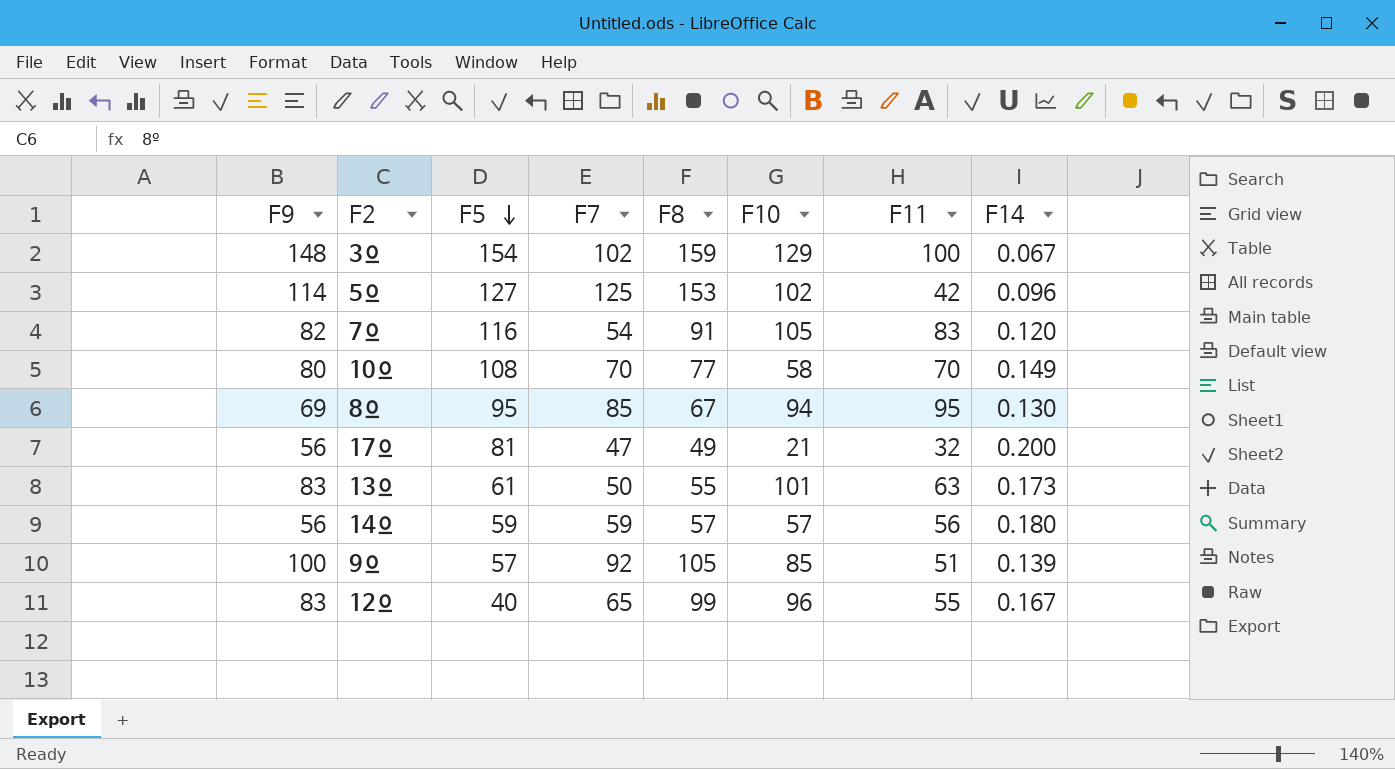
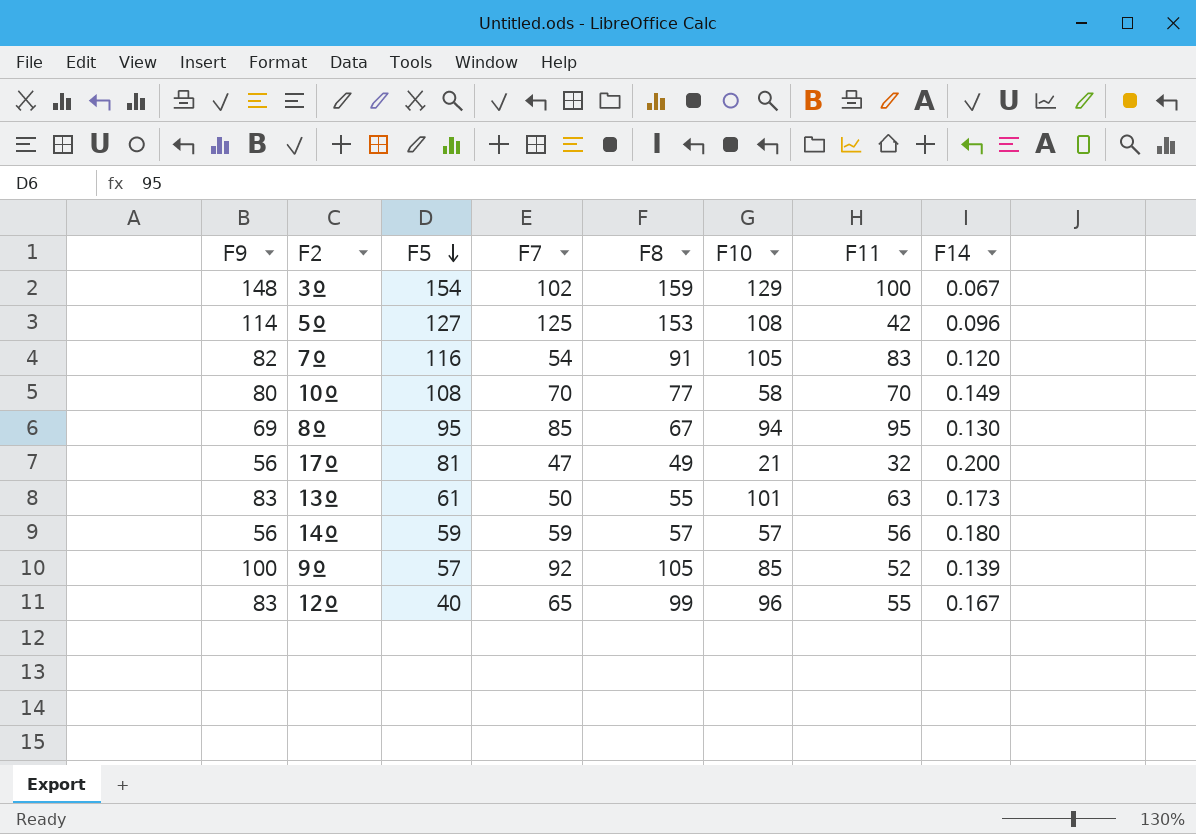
5º | F10: 102 -> 108
9º | F11: 51 -> 52

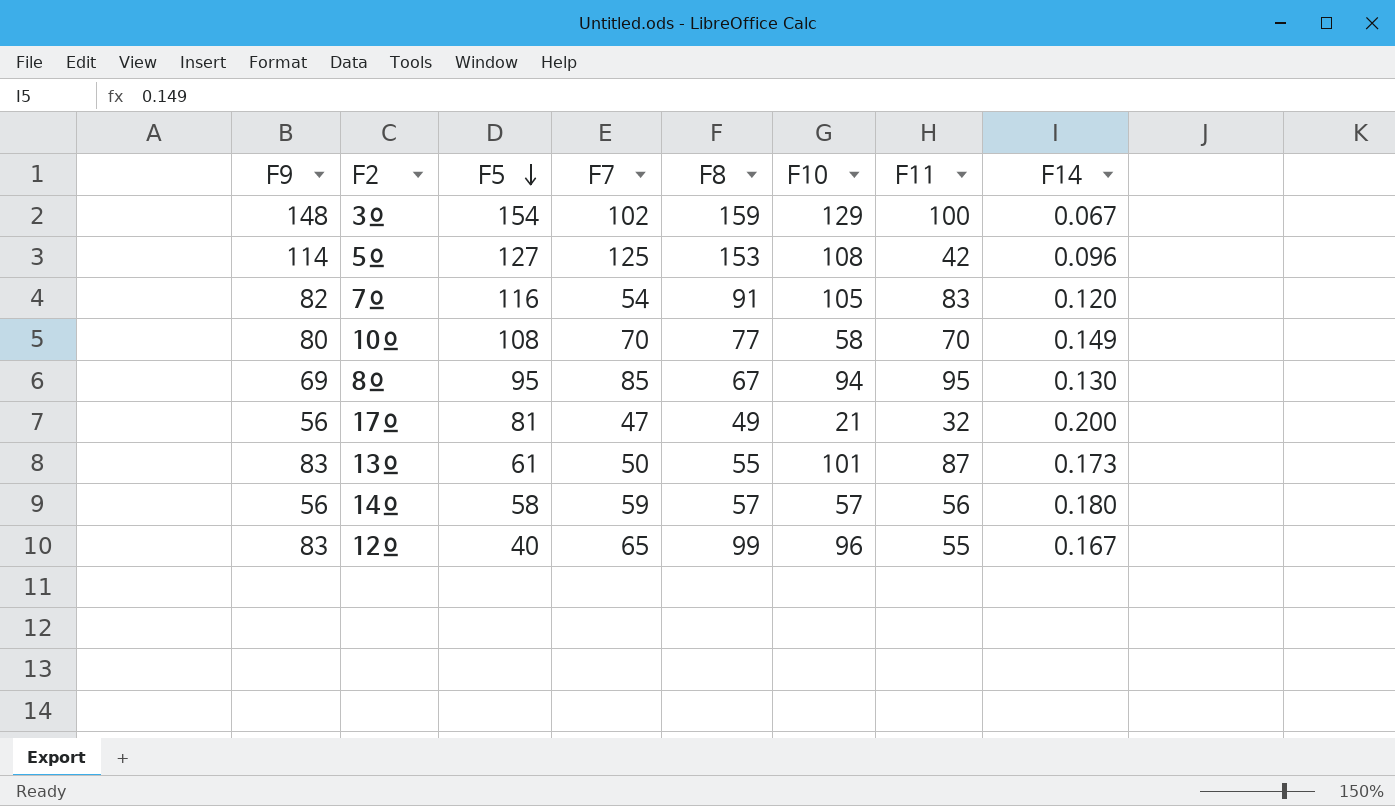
row 9º: 100 | 57 | 92 | 105 | 85 | 52 | 0.139 -> none
13º | F11: 63 -> 87
14º | F5: 59 -> 58

